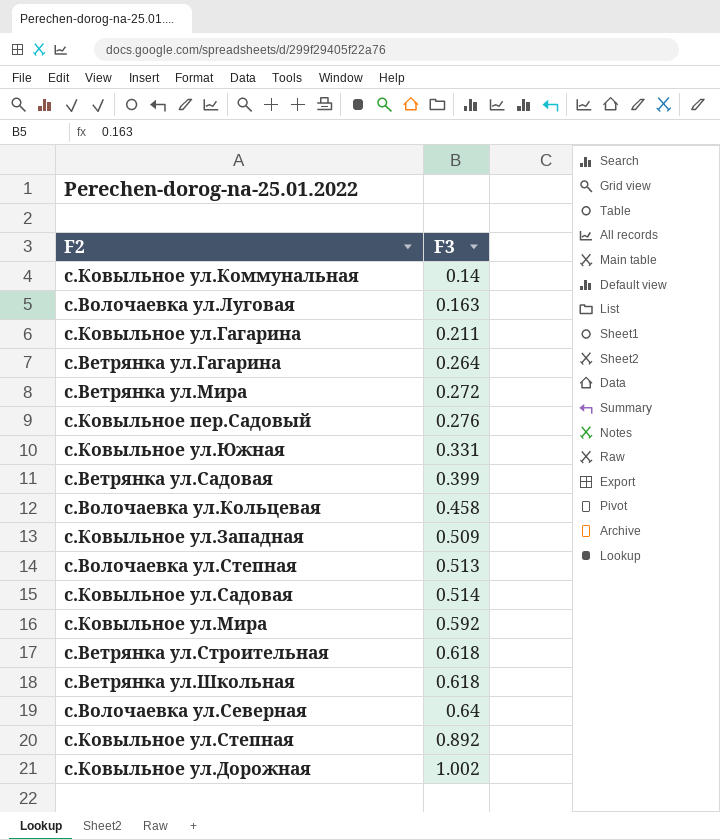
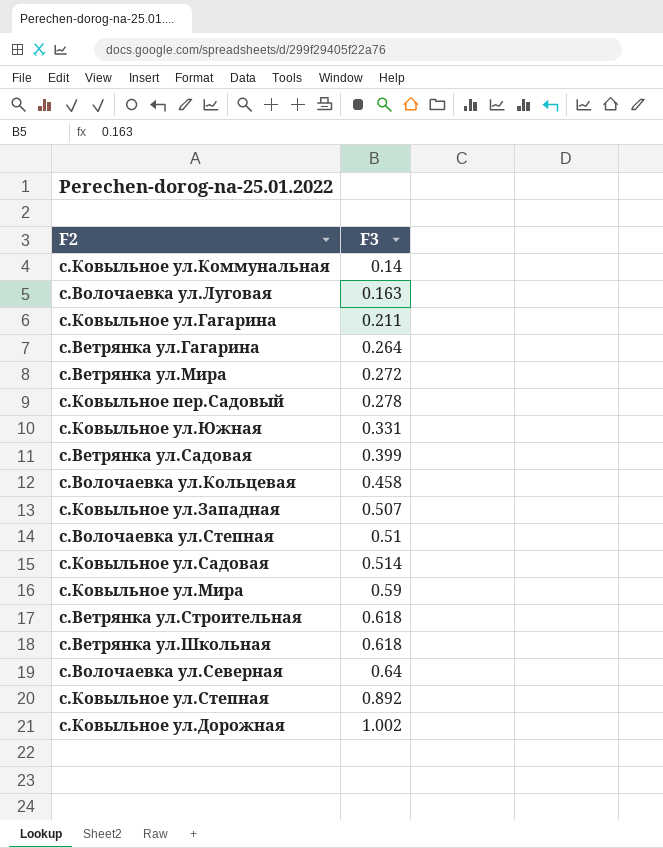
с.Ковыльное пер.Садовый | F3: 0.276 -> 0.278
с.Ковыльное ул.Западная | F3: 0.509 -> 0.507
с.Волочаевка ул.Степная | F3: 0.513 -> 0.51
с.Ковыльное ул.Мира | F3: 0.592 -> 0.59

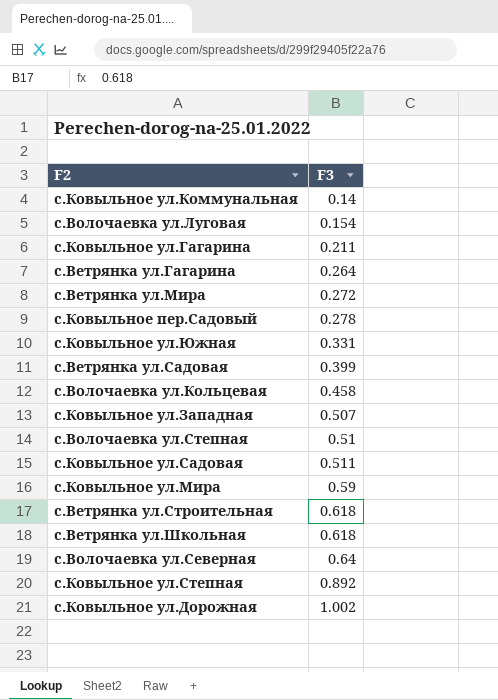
с.Волочаевка ул.Луговая | F3: 0.163 -> 0.154
с.Ковыльное ул.Садовая | F3: 0.514 -> 0.511

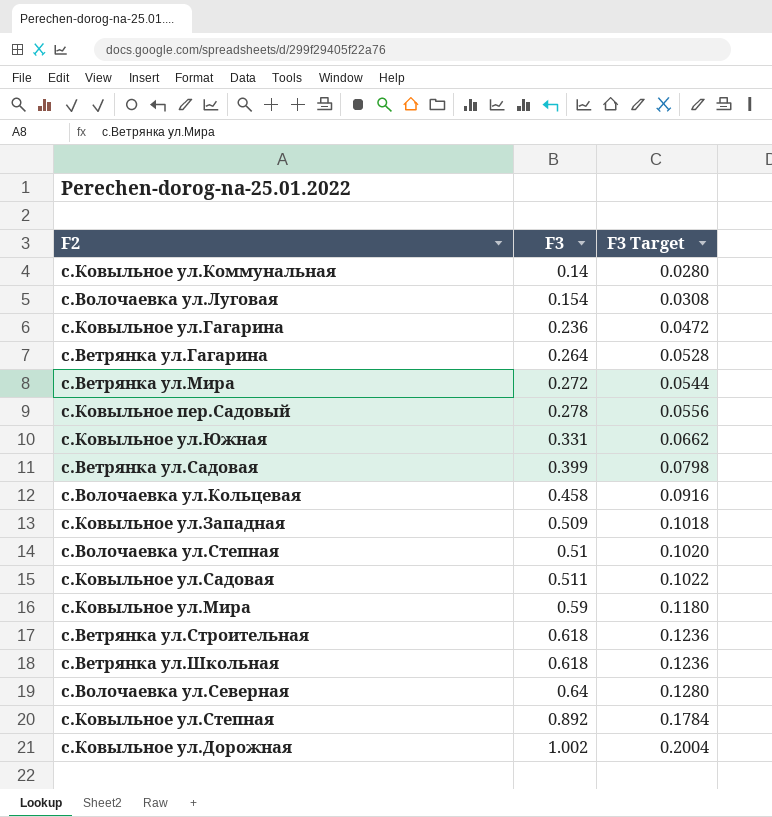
column F3 Target | formula: none -> [F3] * 0.2
с.Ковыльное ул.Гагарина | F3: 0.211 -> 0.236
с.Ковыльное ул.Западная | F3: 0.507 -> 0.509

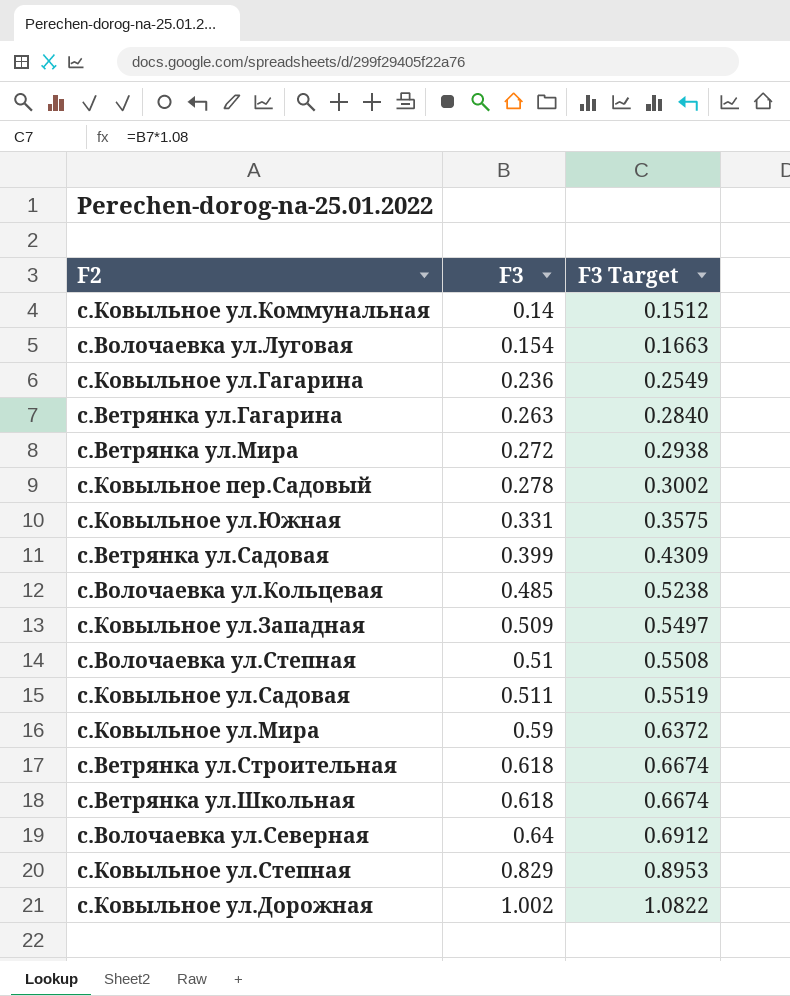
column F3 Target | formula: [F3] * 0.2 -> [F3] * 1.08
с.Ветрянка ул.Гагарина | F3: 0.264 -> 0.263
с.Волочаевка ул.Кольцевая | F3: 0.458 -> 0.485
с.Ковыльное ул.Степная | F3: 0.892 -> 0.829

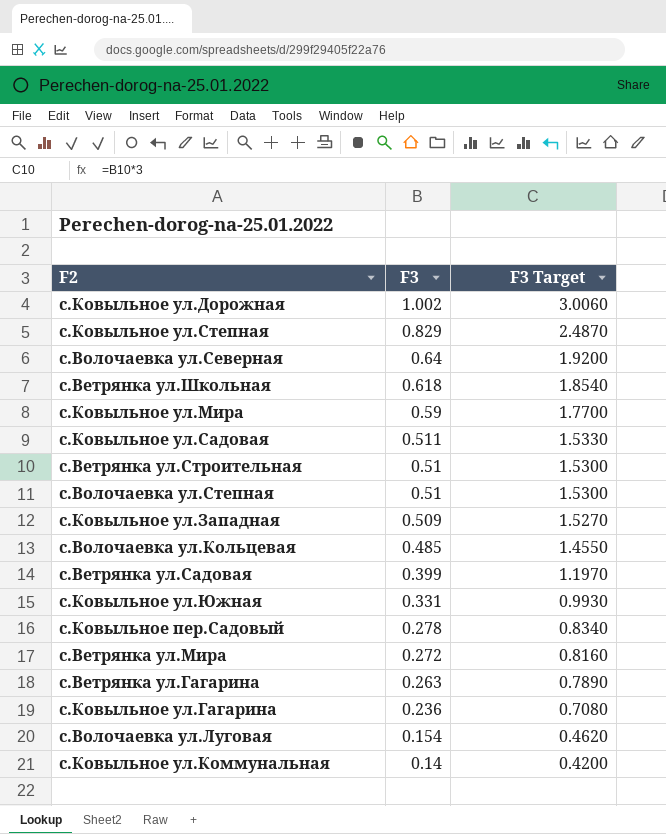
row order: F3 ascending -> F3 descending
column F3 Target | formula: [F3] * 1.08 -> [F3] * 3
с.Ветрянка ул.Строительная | F3: 0.618 -> 0.51

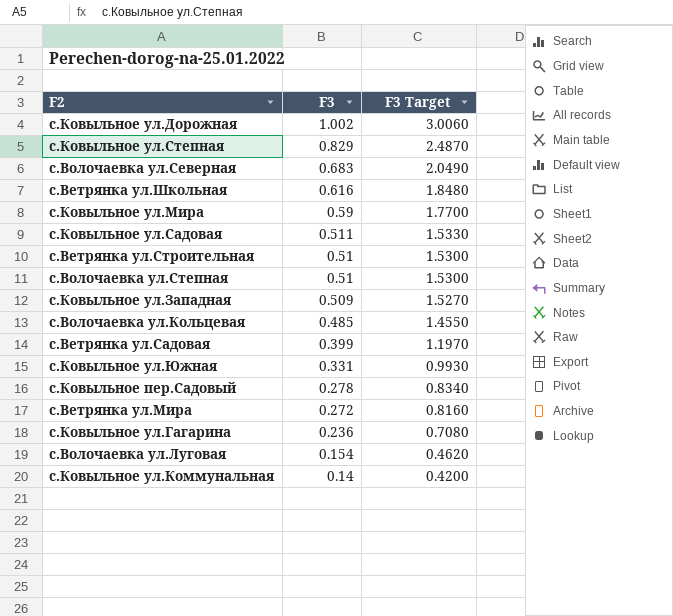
row с.Ветрянка ул.Гагарина: 0.263 | 0.7890 -> none
с.Волочаевка ул.Северная | F3: 0.64 -> 0.683
с.Волочаевка ул.Северная | F3 Target: 1.9200 -> 2.0490
с.Ветрянка ул.Школьная | F3: 0.618 -> 0.616
с.Ветрянка ул.Школьная | F3 Target: 1.8540 -> 1.8480

